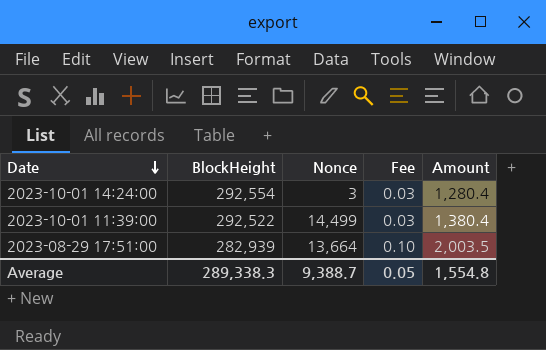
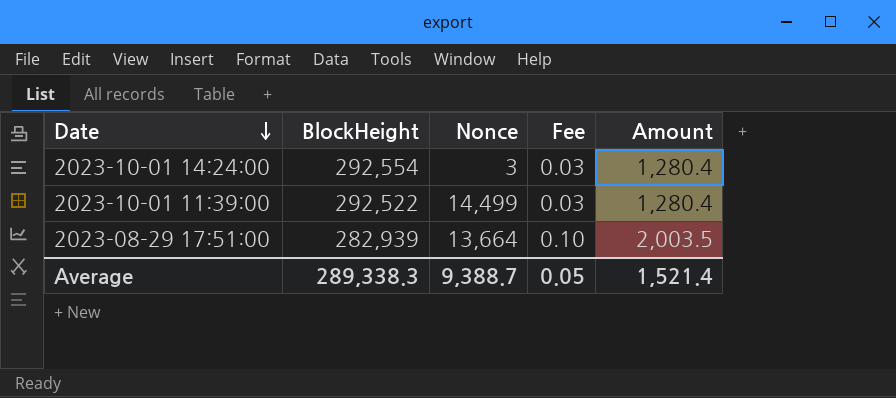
2023-10-01 11:39:00 | Amount: 1,380.4 -> 1,280.4
Average | Amount: 1,554.8 -> 1,521.4

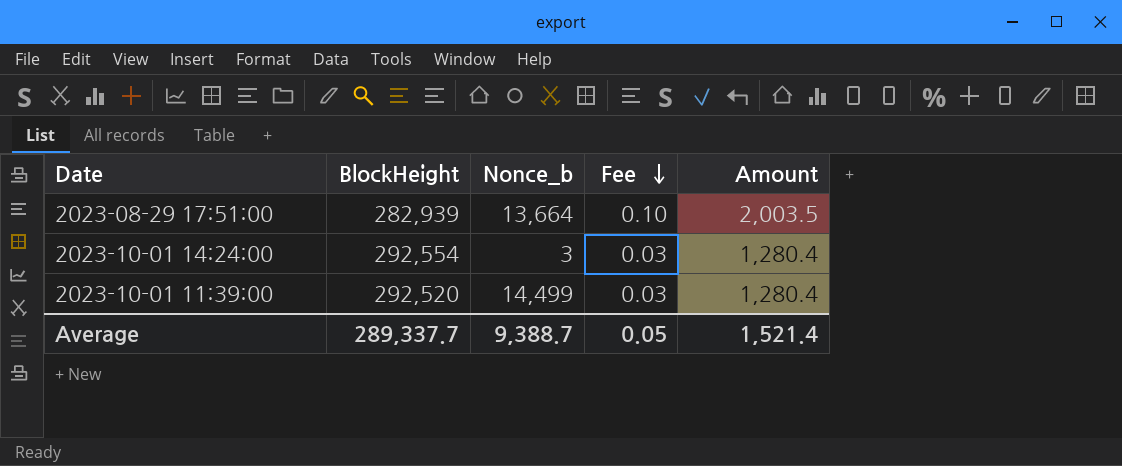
row order: Date descending -> Fee descending
column name: Nonce -> Nonce_b
2023-10-01 11:39:00 | BlockHeight: 292,522 -> 292,520
Average | BlockHeight: 289,338.3 -> 289,337.7

